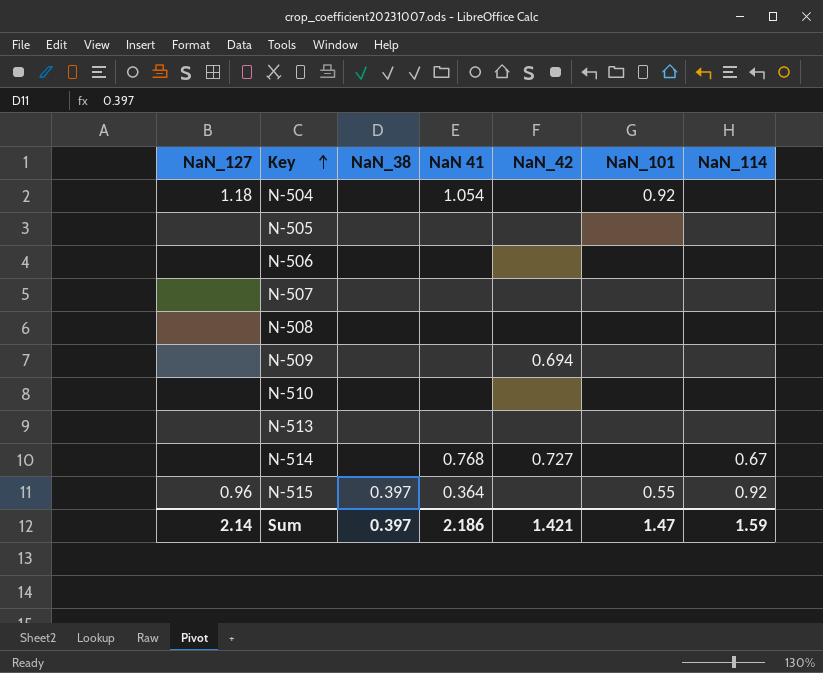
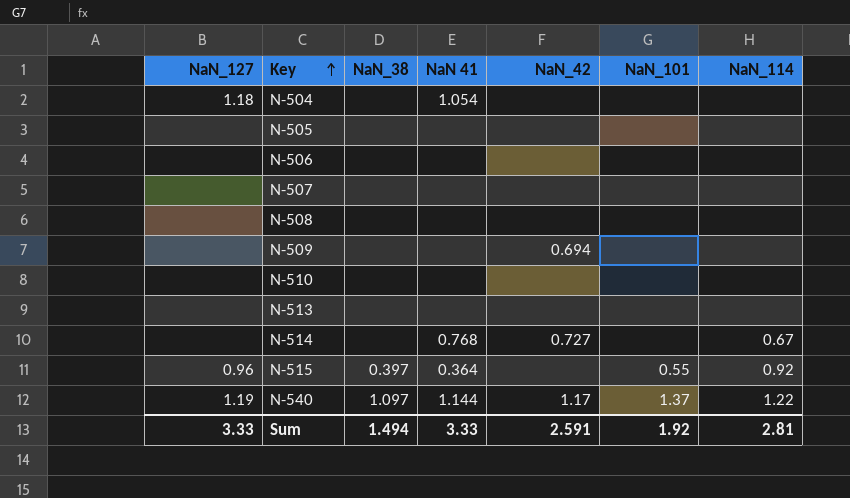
N-504 | NaN_101: 0.92 -> none
row N-540: none -> 1.19 | 1.097 | 1.144 | 1.17 | 1.37 | 1.22
Sum | NaN_127: 2.14 -> 3.33
Sum | NaN_38: 0.397 -> 1.494
Sum | NaN 41: 2.186 -> 3.33
Sum | NaN_42: 1.421 -> 2.591
Sum | NaN_101: 1.47 -> 1.92
Sum | NaN_114: 1.59 -> 2.81

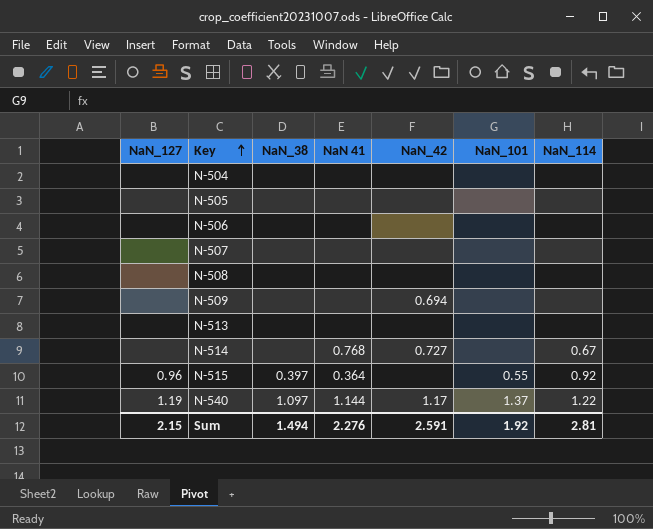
row N-510: none | none | none | none | none | none -> none
N-504 | NaN_127: 1.18 -> none
N-504 | NaN 41: 1.054 -> none
Sum | NaN_127: 3.33 -> 2.15
Sum | NaN 41: 3.33 -> 2.276

